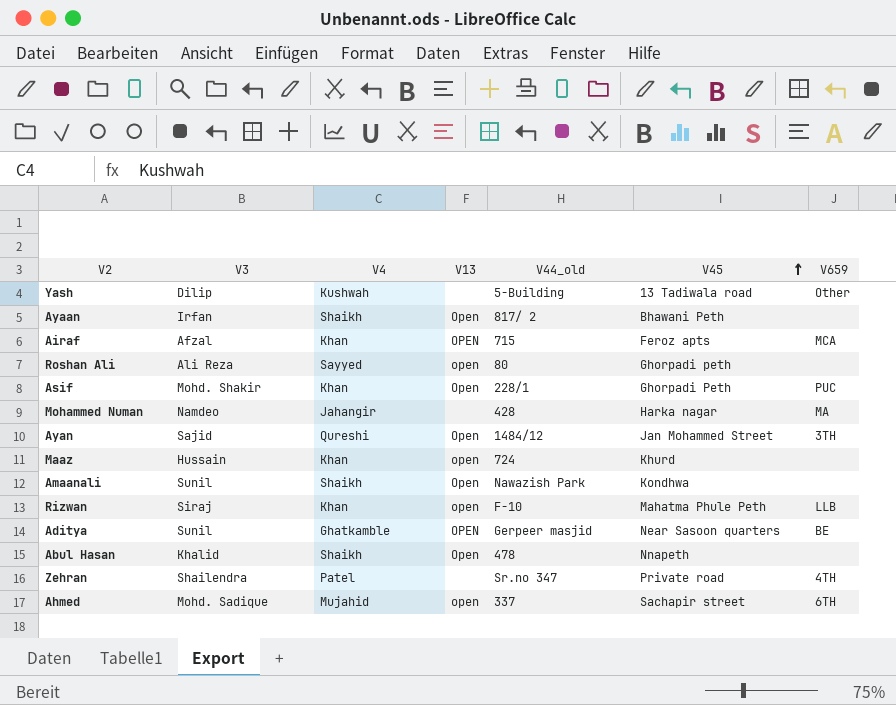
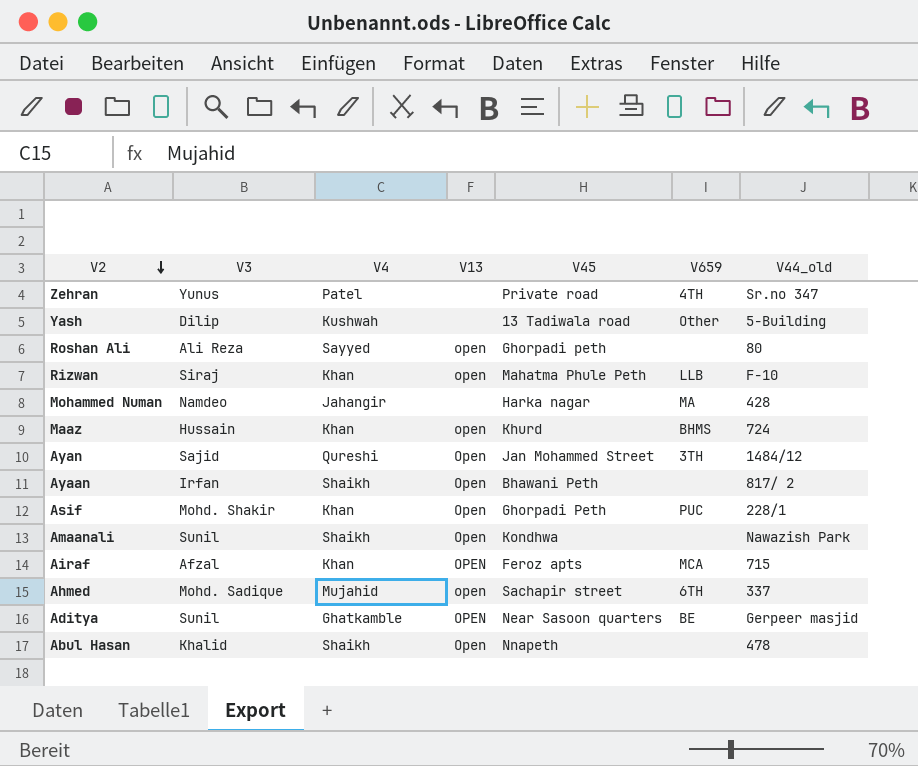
row order: V45 ascending -> V2 descending
column V44_old | position: 5 -> 7
Zehran | V3: Shailendra -> Yunus
Maaz | V659: none -> BHMS

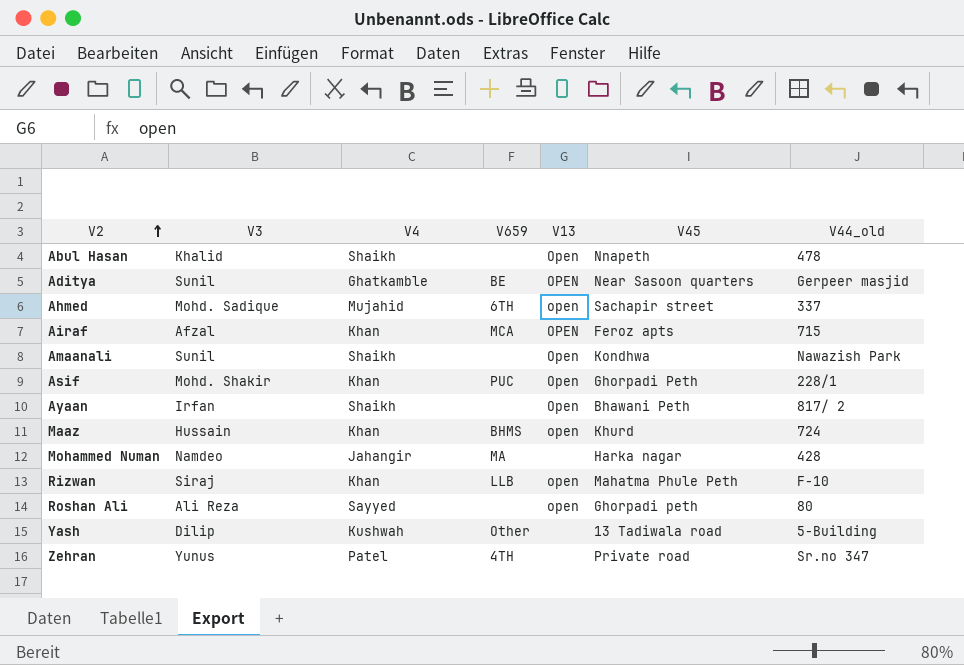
row order: V2 descending -> V2 ascending
column V659 | position: 6 -> 4
row Ayan: Sajid | Qureshi | Open | Jan Mohammed Street | 3TH | 1484/12 -> none

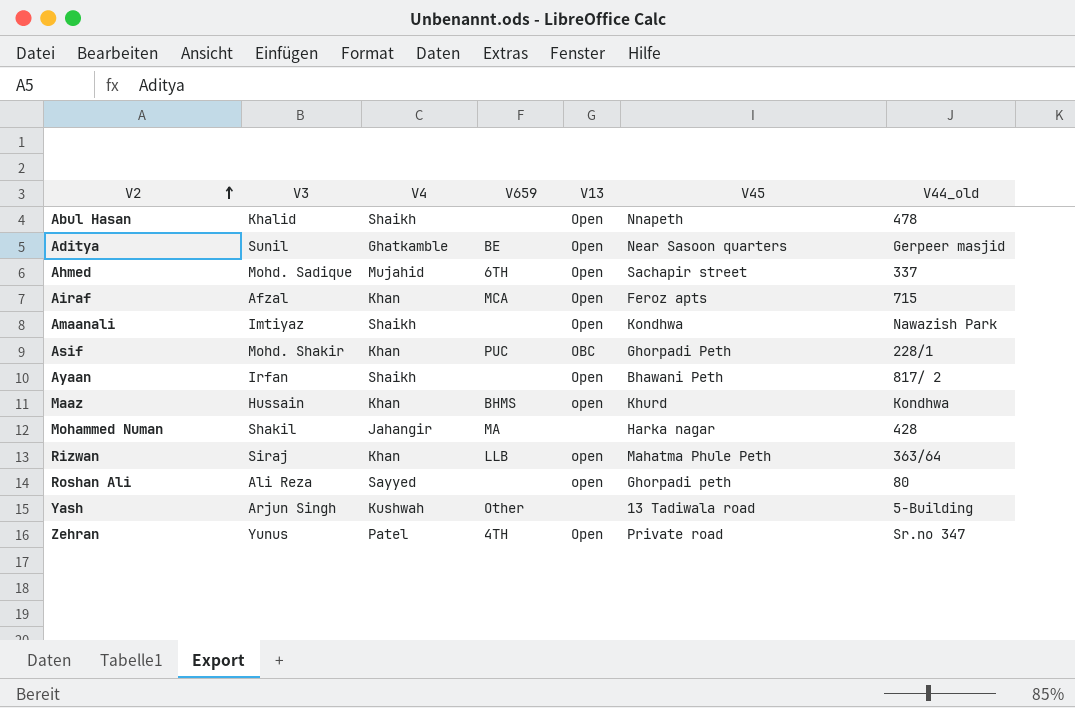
Aditya | V13: OPEN -> Open
Ahmed | V13: open -> Open
Airaf | V13: OPEN -> Open
Amaanali | V3: Sunil -> Imtiyaz
Asif | V13: Open -> OBC
Maaz | V44_old: 724 -> Kondhwa
Mohammed Numan | V3: Namdeo -> Shakil
Rizwan | V44_old: F-10 -> 363/64
Yash | V3: Dilip -> Arjun Singh
Zehran | V13: none -> Open

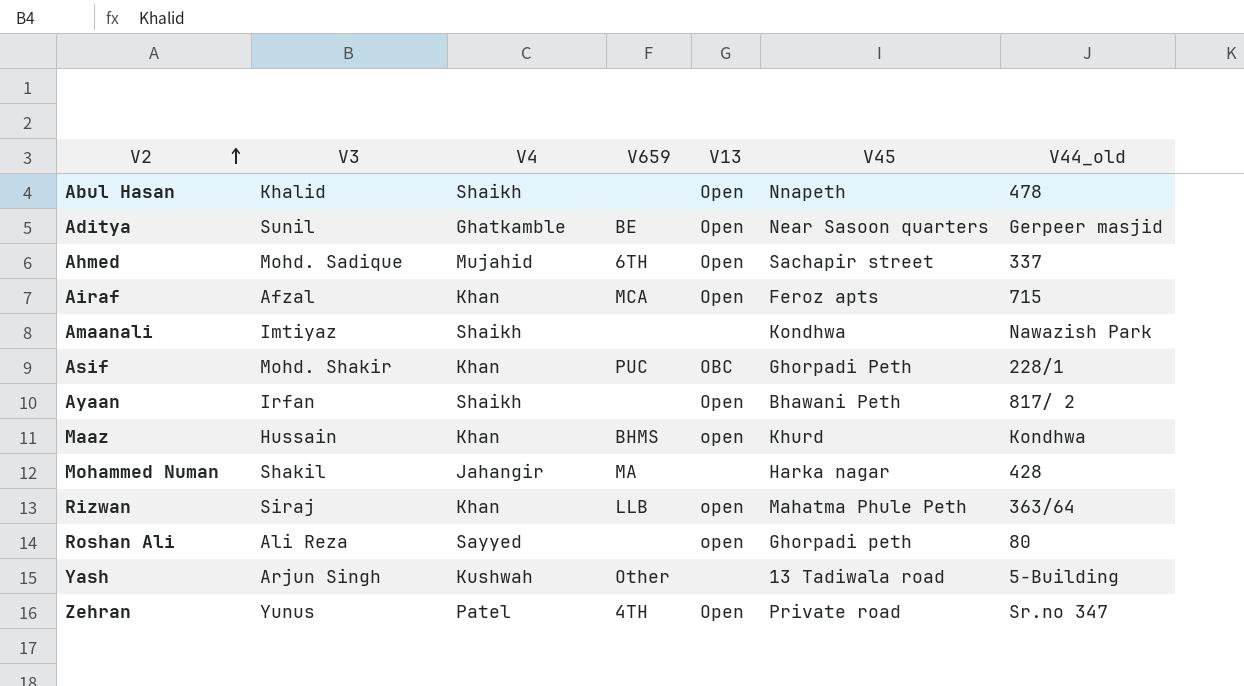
Amaanali | V13: Open -> none

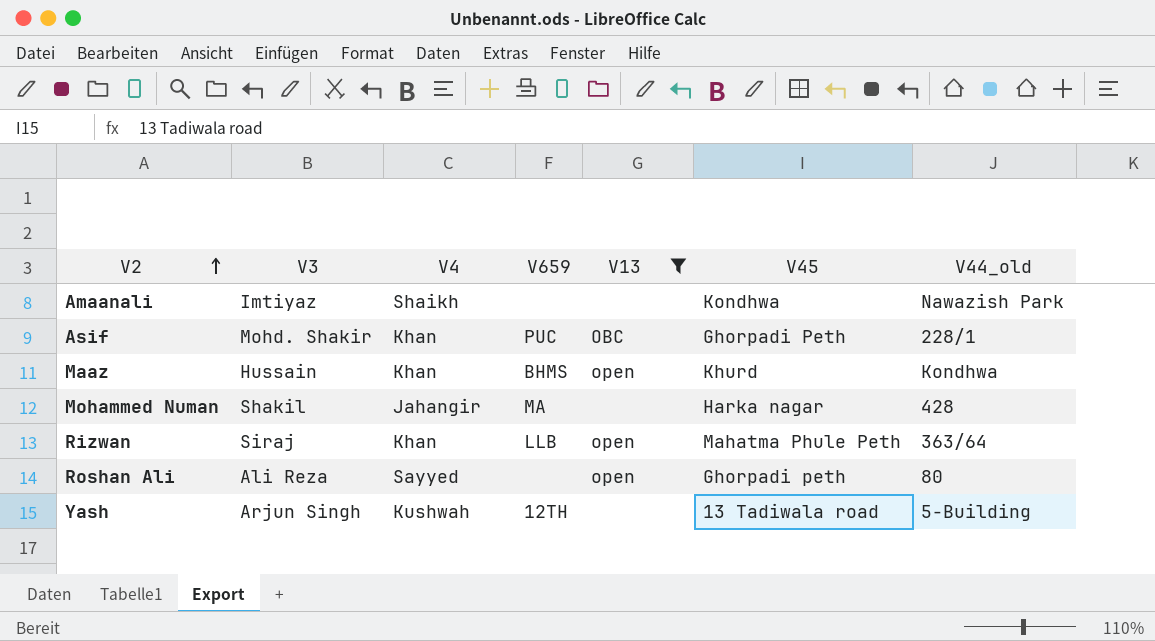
filter: none -> V13 != Open
Yash | V659: Other -> 12TH

